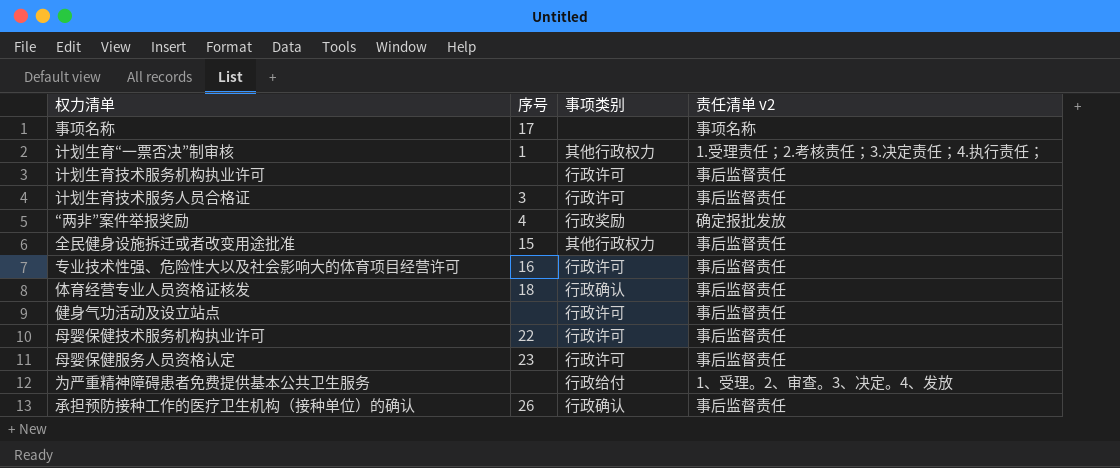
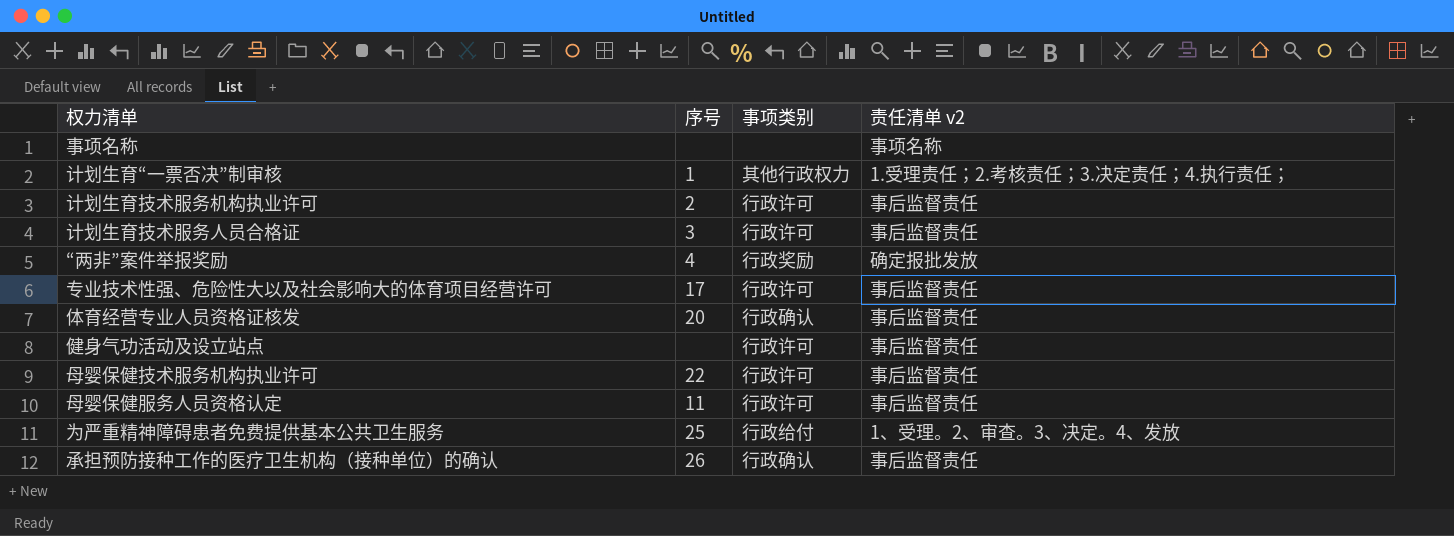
row 全民健身设施拆迁或者改变用途批准: 15 | 其他行政权力 | 事后监督责任 -> none
事项名称 | 序号: 17 -> none
计划生育技术服务机构执业许可 | 序号: none -> 2
专业技术性强、危险性大以及社会影响大的体育项目经营许可 | 序号: 16 -> 17
体育经营专业人员资格证核发 | 序号: 18 -> 20
母婴保健服务人员资格认定 | 序号: 23 -> 11
为严重精神障碍患者免费提供基本公共卫生服务 | 序号: none -> 25

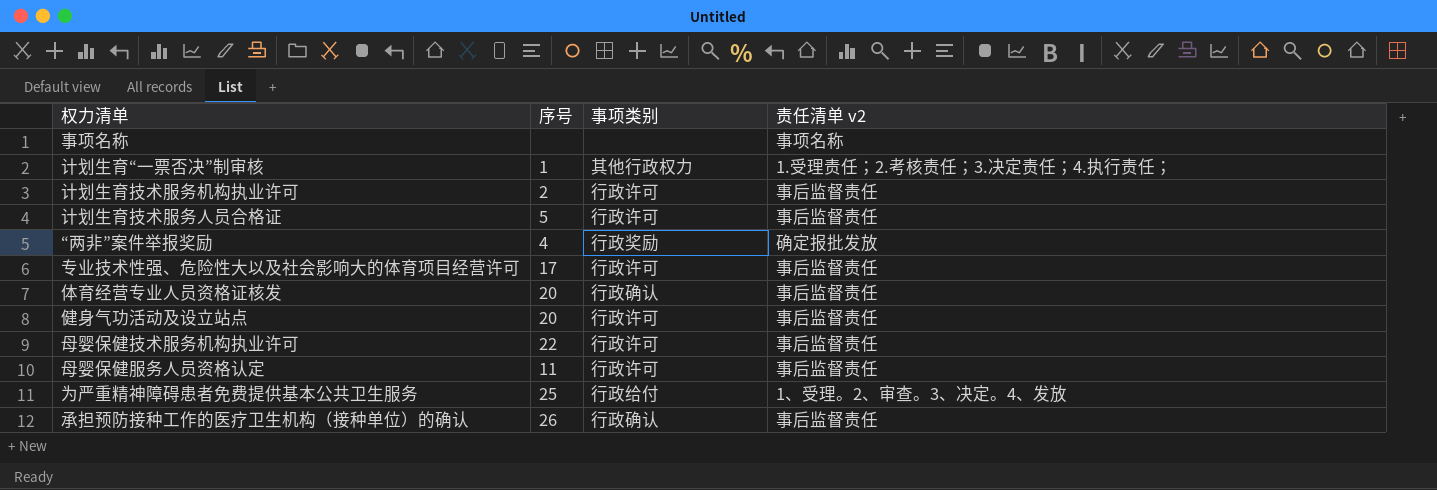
计划生育技术服务人员合格证 | 序号: 3 -> 5
健身气功活动及设立站点 | 序号: none -> 20

